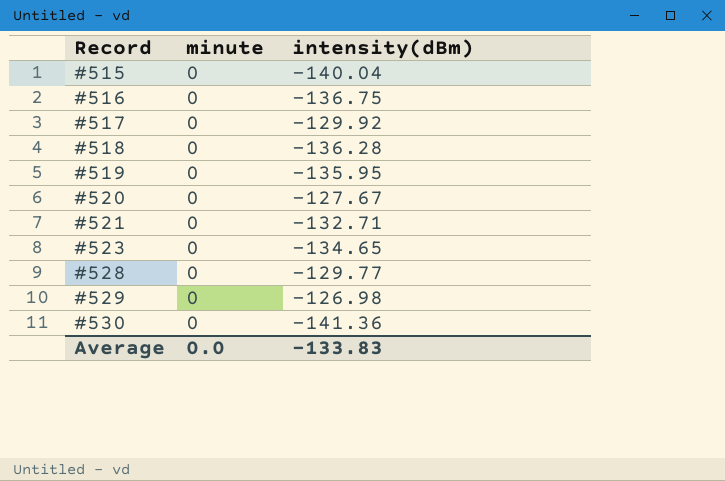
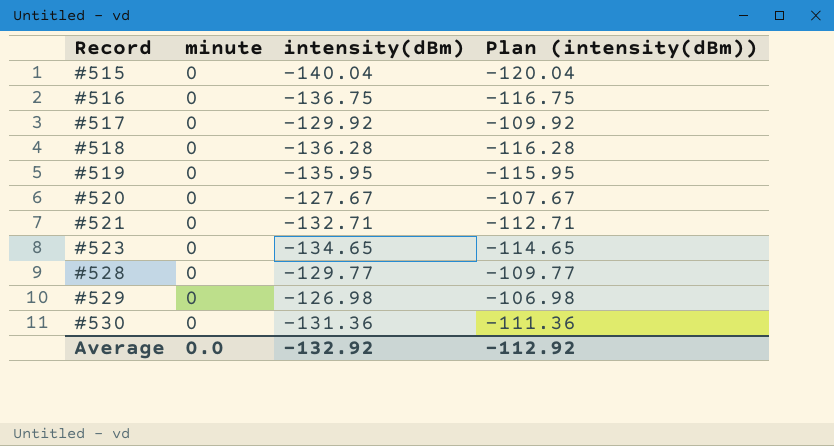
column Plan (intensity(dBm)) | formula: none -> [intensity(dBm)] + 20
#530 | intensity(dBm): -141.36 -> -131.36
Average | intensity(dBm): -133.83 -> -132.92

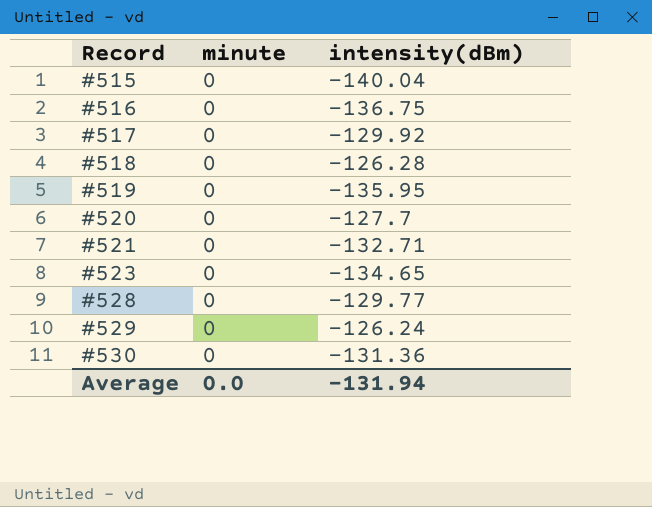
column Plan (intensity(dBm)) | formula: [intensity(dBm)] + 20 -> none
#518 | intensity(dBm): -136.28 -> -126.28
#520 | intensity(dBm): -127.67 -> -127.7
#529 | intensity(dBm): -126.98 -> -126.24
Average | intensity(dBm): -132.92 -> -131.94

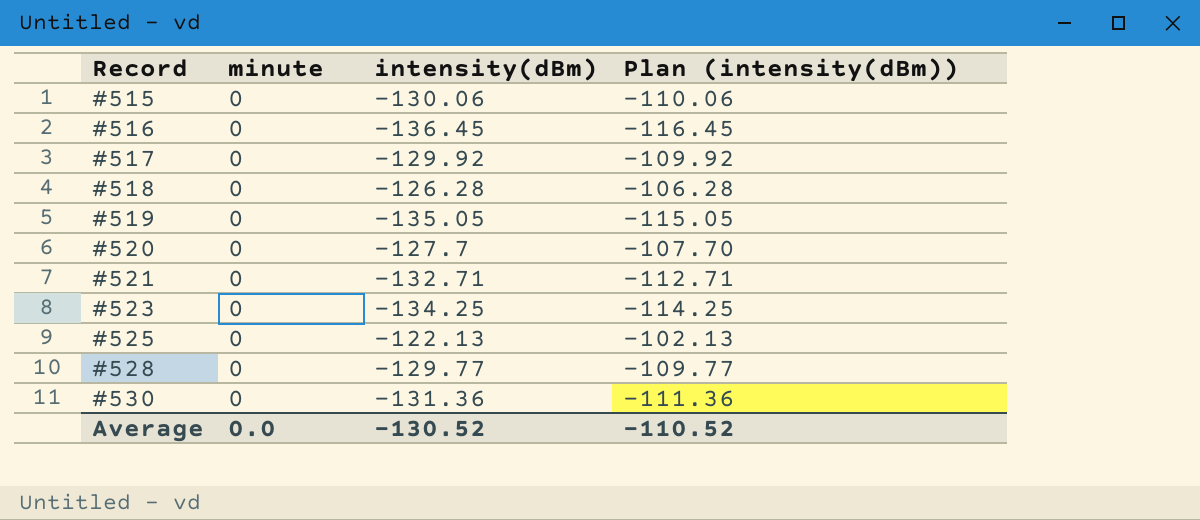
column Plan (intensity(dBm)) | formula: none -> [intensity(dBm)] + 20
row #529: 0 | -126.24 -> none
#515 | intensity(dBm): -140.04 -> -130.06
#516 | intensity(dBm): -136.75 -> -136.45
#519 | intensity(dBm): -135.95 -> -135.05
#523 | intensity(dBm): -134.65 -> -134.25
row #525: none -> 0 | -122.13 | -102.13
Average | intensity(dBm): -131.94 -> -130.52

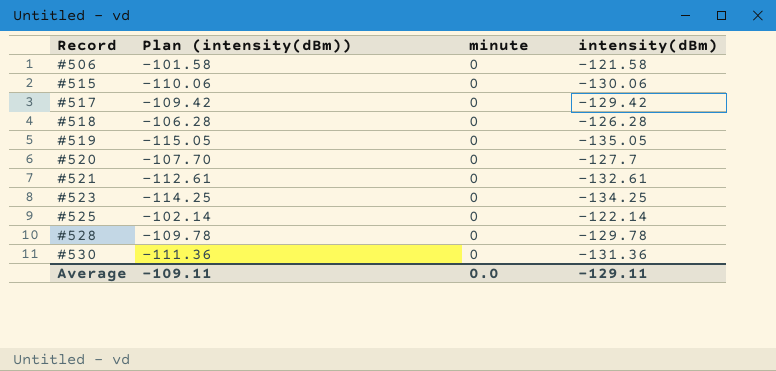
column Plan (intensity(dBm)) | position: 4 -> 2
row #516: 0 | -136.45 | -116.45 -> none
row #506: none -> -101.58 | 0 | -121.58
#517 | Plan (intensity(dBm)): -109.92 -> -109.42
#517 | intensity(dBm): -129.92 -> -129.42
#521 | Plan (intensity(dBm)): -112.71 -> -112.61
#521 | intensity(dBm): -132.71 -> -132.61
#525 | Plan (intensity(dBm)): -102.13 -> -102.14
#525 | intensity(dBm): -122.13 -> -122.14
#528 | Plan (intensity(dBm)): -109.77 -> -109.78
#528 | intensity(dBm): -129.77 -> -129.78
Average | Plan (intensity(dBm)): -110.52 -> -109.11
Average | intensity(dBm): -130.52 -> -129.11

